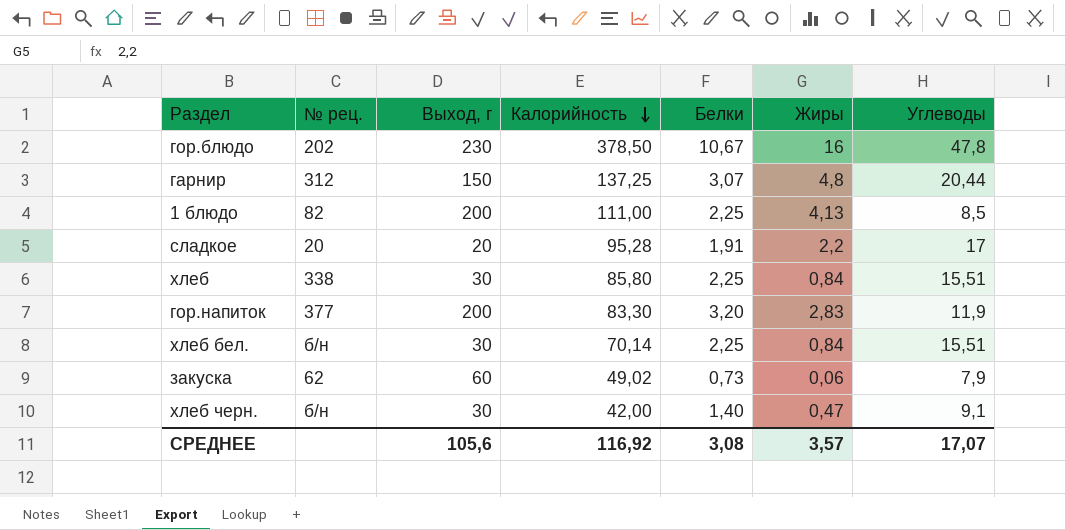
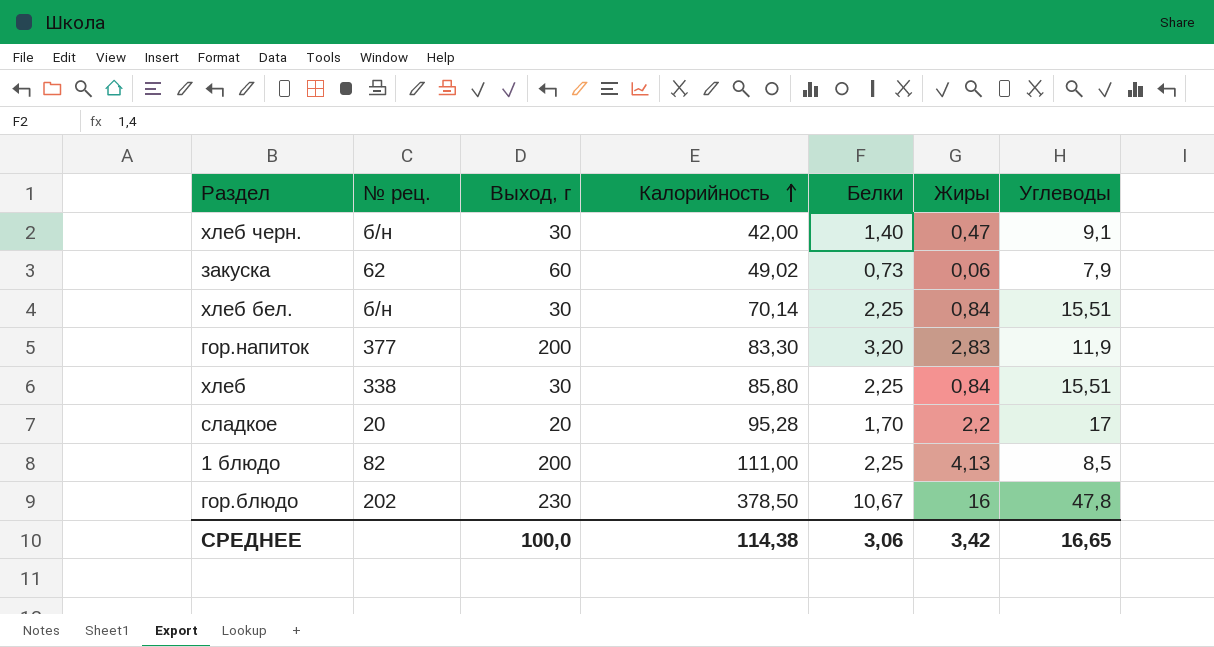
row order: Калорийность descending -> Калорийность ascending
row гарнир: 312 | 150 | 137,25 | 3,07 | 4,8 | 20,44 -> none
сладкое | Белки: 1,91 -> 1,70
СРЕДНЕЕ | Выход, г: 105,6 -> 100,0
СРЕДНЕЕ | Калорийность: 116,92 -> 114,38
СРЕДНЕЕ | Белки: 3,08 -> 3,06
СРЕДНЕЕ | Жиры: 3,57 -> 3,42
СРЕДНЕЕ | Углеводы: 17,07 -> 16,65

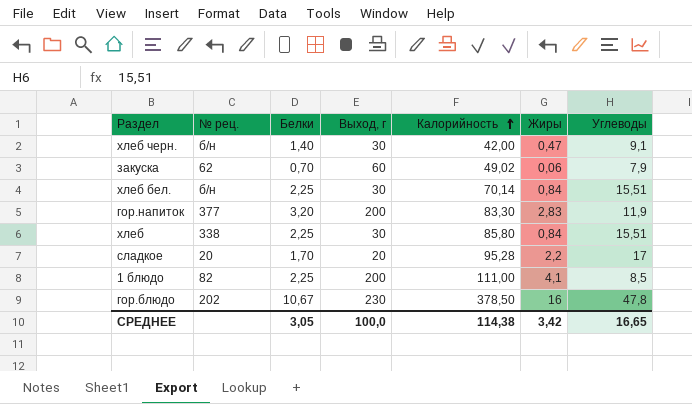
column Белки | position: 5 -> 3
закуска | Белки: 0,73 -> 0,70
1 блюдо | Жиры: 4,13 -> 4,1
СРЕДНЕЕ | Белки: 3,06 -> 3,05

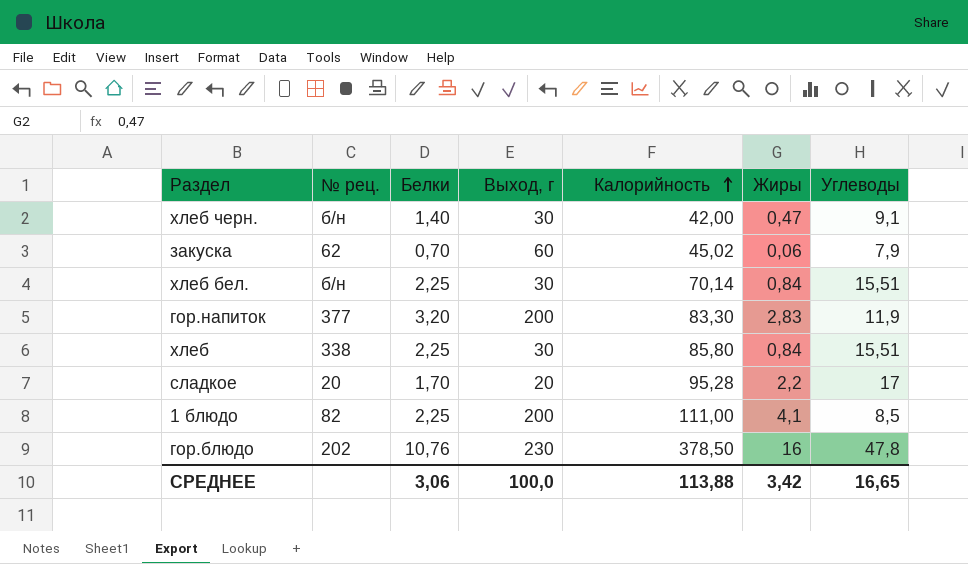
закуска | Калорийность: 49,02 -> 45,02
гор.блюдо | Белки: 10,67 -> 10,76
СРЕДНЕЕ | Белки: 3,05 -> 3,06
СРЕДНЕЕ | Калорийность: 114,38 -> 113,88

